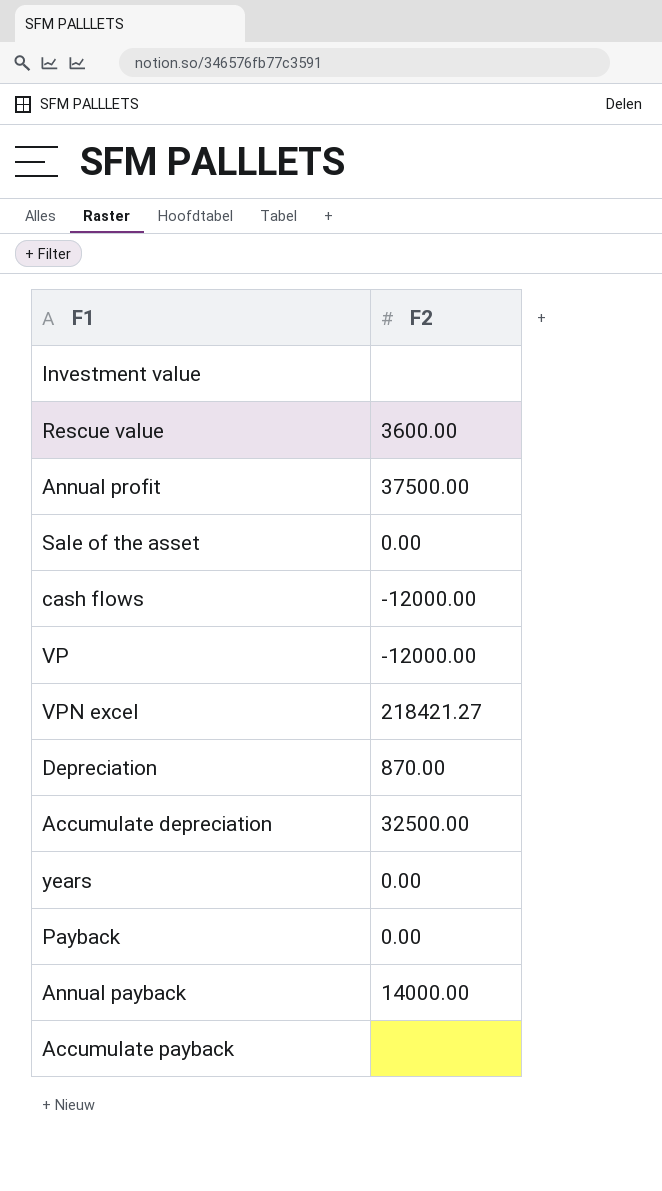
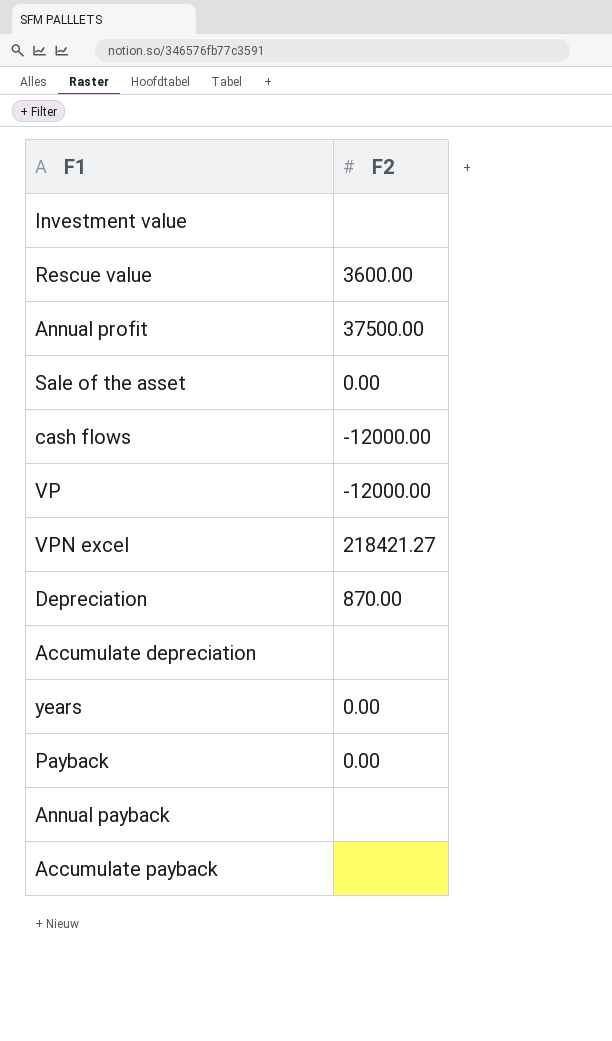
Accumulate depreciation | F2: 32500.00 -> none
Annual payback | F2: 14000.00 -> none

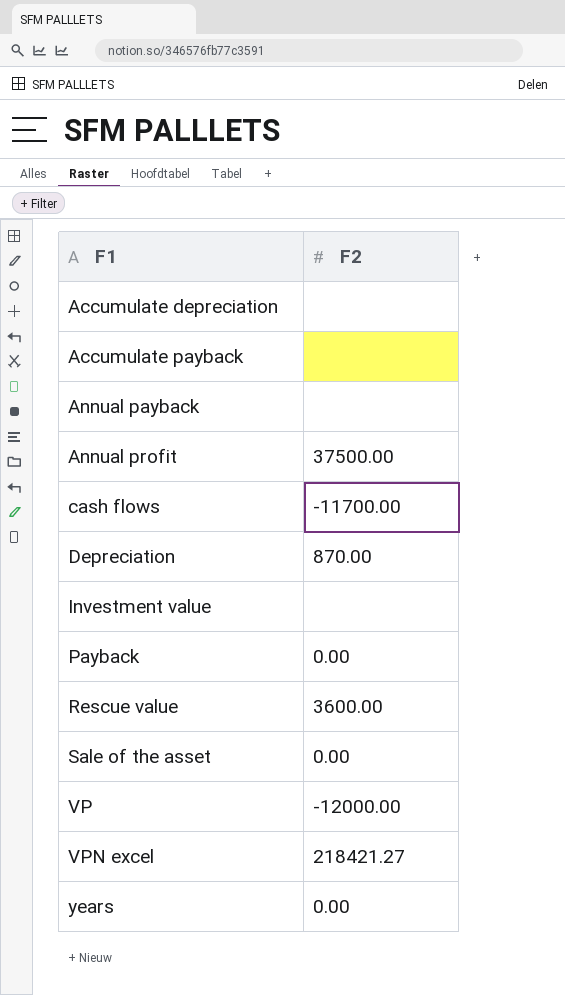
row order: none -> F1 ascending
cash flows | F2: -12000.00 -> -11700.00

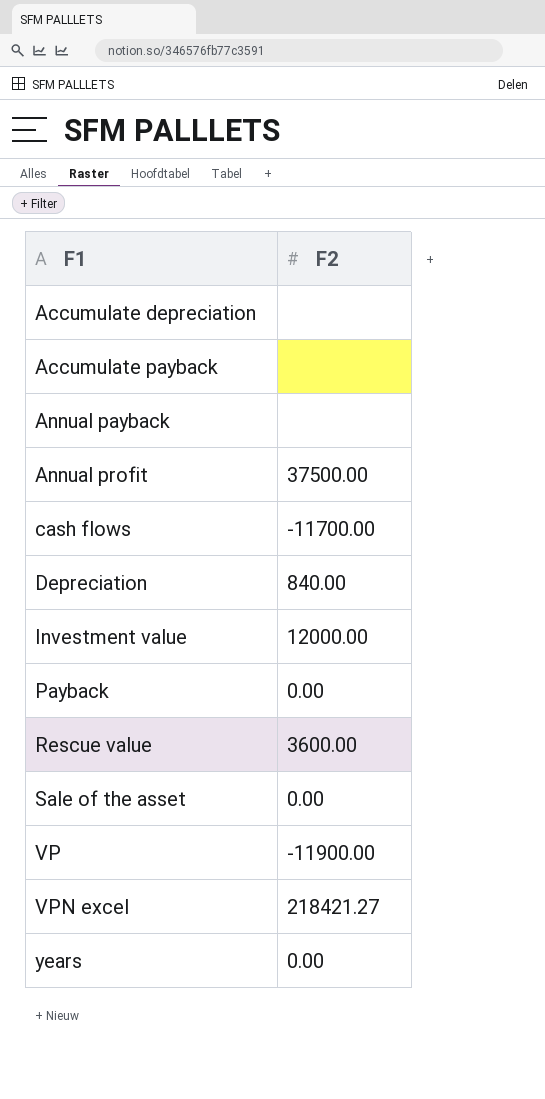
Depreciation | F2: 870.00 -> 840.00
Investment value | F2: none -> 12000.00
VP | F2: -12000.00 -> -11900.00

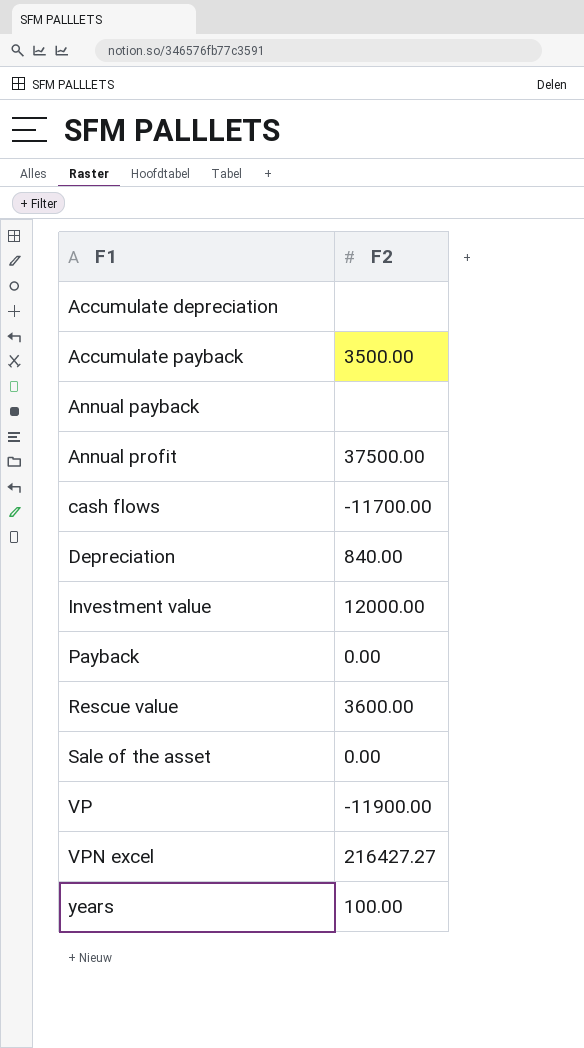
Accumulate payback | F2: none -> 3500.00
VPN excel | F2: 218421.27 -> 216427.27
years | F2: 0.00 -> 100.00

